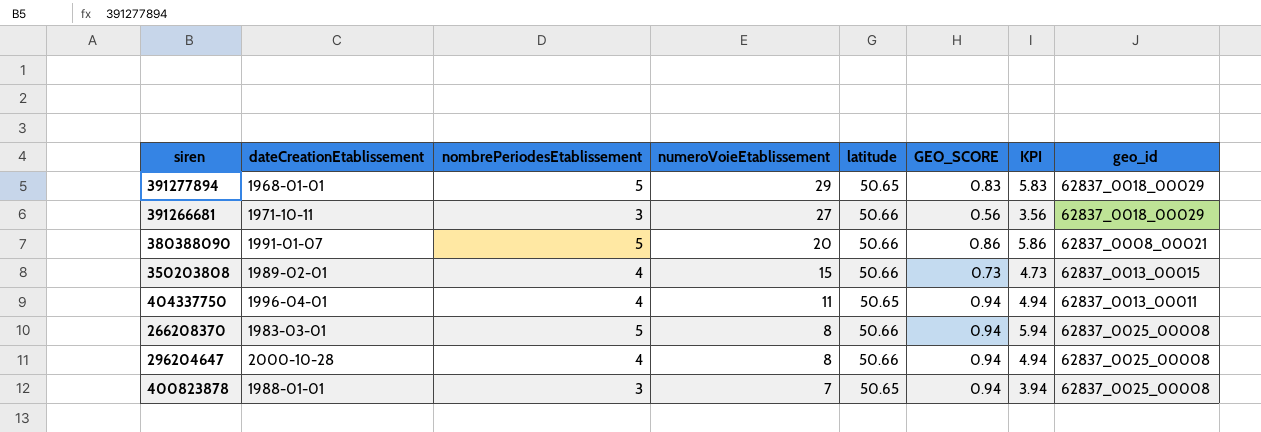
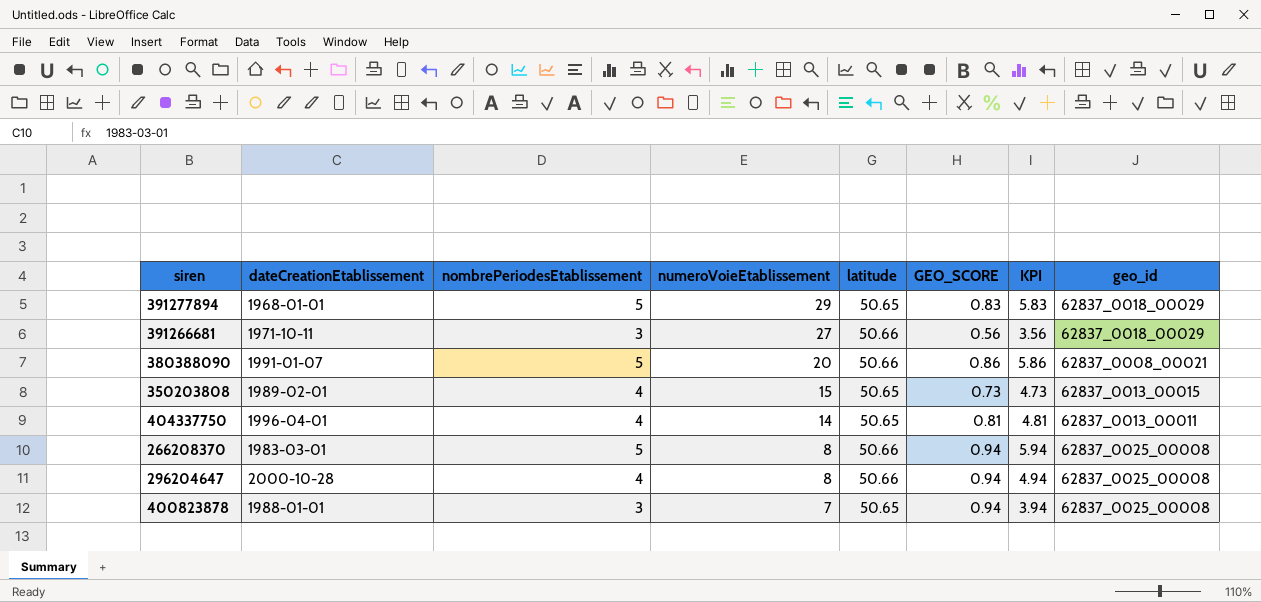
350203808 | latitude: 50.66 -> 50.65
404337750 | numeroVoieEtablissement: 11 -> 14
404337750 | GEO_SCORE: 0.94 -> 0.81
404337750 | KPI: 4.94 -> 4.81

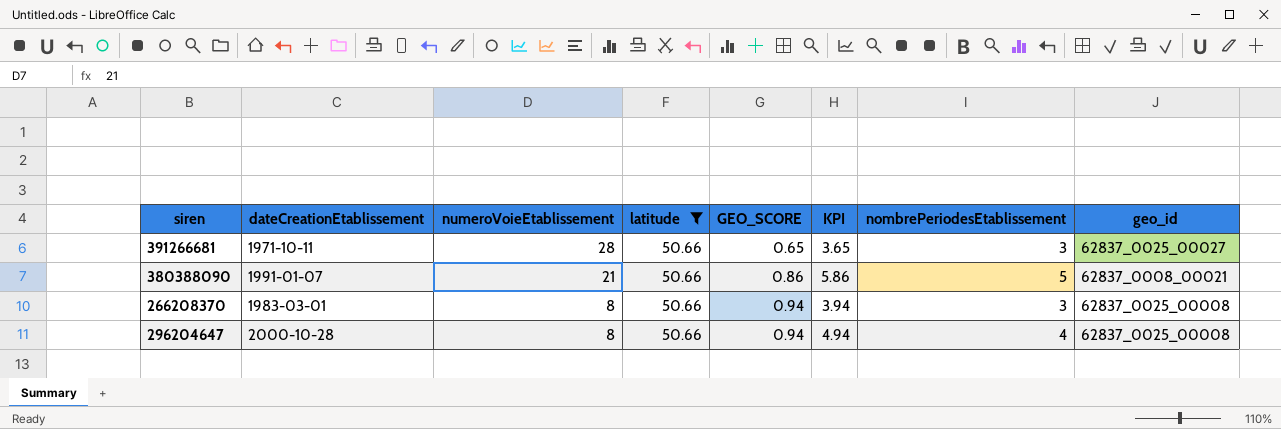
filter: none -> latitude = 50.66
column nombrePeriodesEtablissement | position: 3 -> 7
391266681 | numeroVoieEtablissement: 27 -> 28
391266681 | GEO_SCORE: 0.56 -> 0.65
391266681 | KPI: 3.56 -> 3.65
391266681 | geo_id: 62837_0018_00029 -> 62837_0025_00027
380388090 | numeroVoieEtablissement: 20 -> 21
266208370 | KPI: 5.94 -> 3.94
266208370 | nombrePeriodesEtablissement: 5 -> 3

